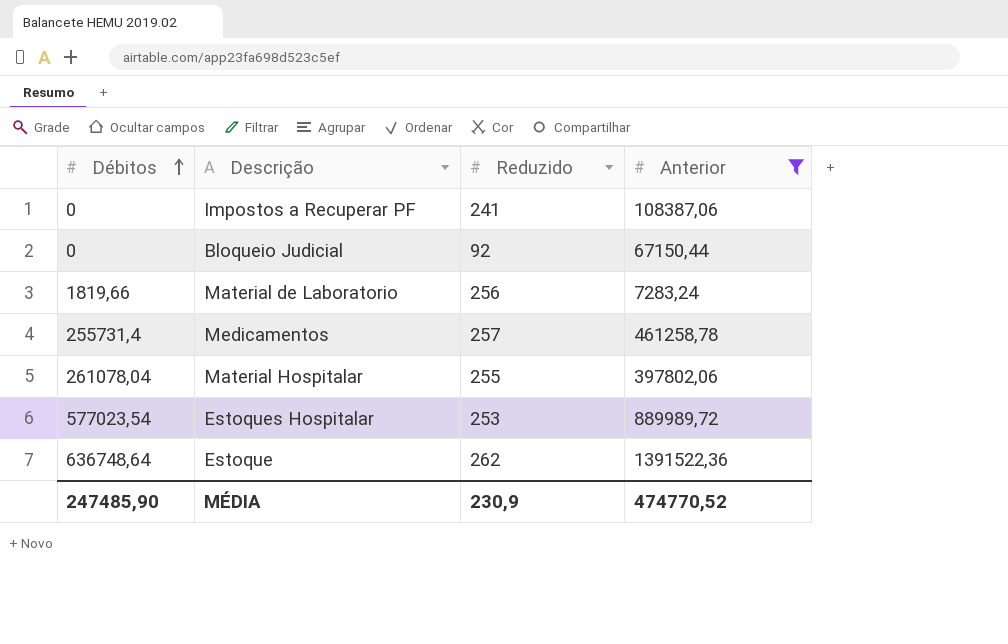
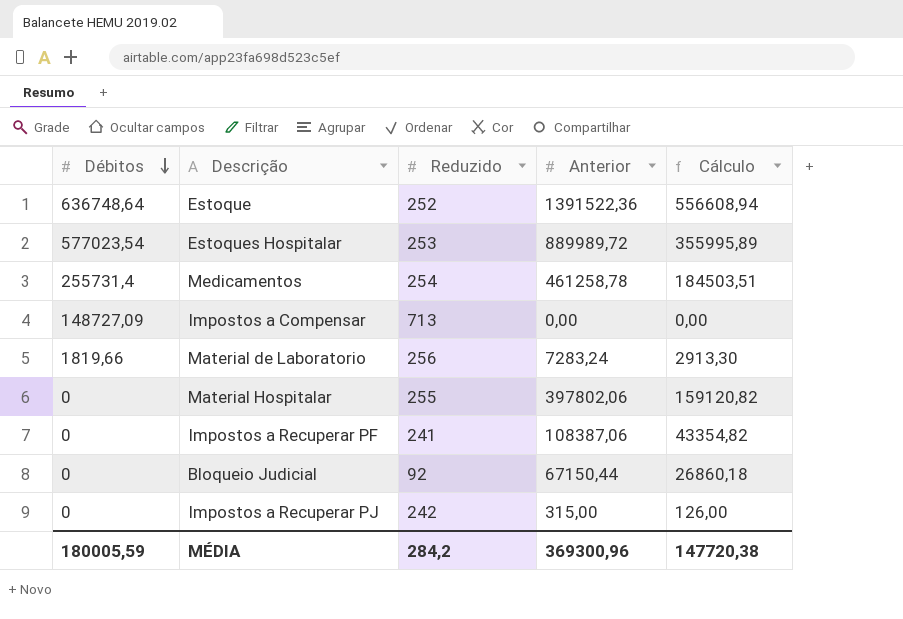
filter: Anterior >= 7283,24 -> none
row order: Débitos ascending -> Débitos descending
column Cálculo | formula: none -> [Anterior] * 0,4
Estoque | Reduzido: 262 -> 252
Medicamentos | Reduzido: 257 -> 254
Material Hospitalar | Débitos: 261078,04 -> 0
MÉDIA | Débitos: 247485,90 -> 180005,59
MÉDIA | Reduzido: 230,9 -> 284,2
MÉDIA | Anterior: 474770,52 -> 369300,96

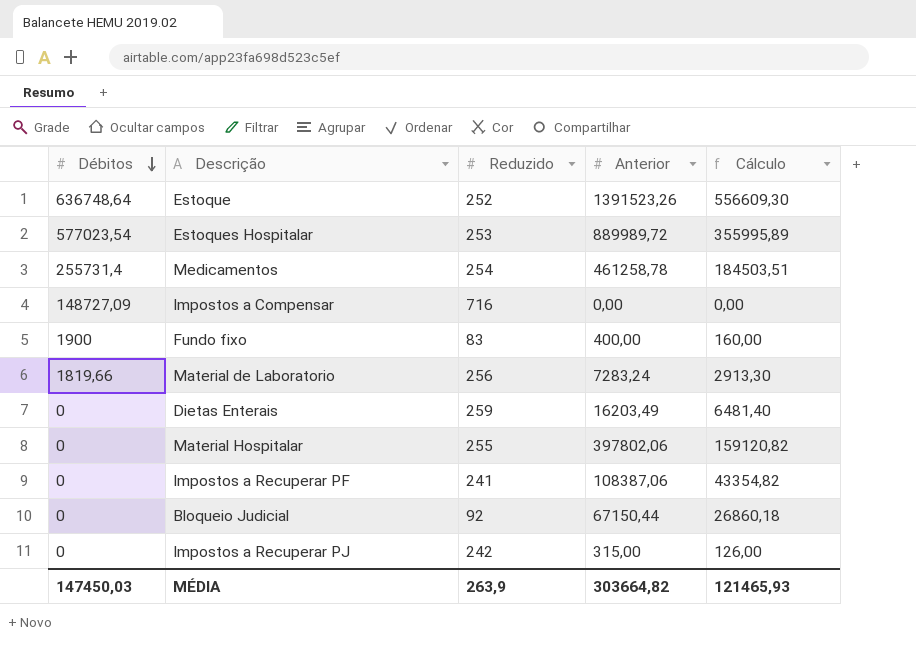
Estoque | Anterior: 1391522,36 -> 1391523,26
Estoque | Cálculo: 556608,94 -> 556609,30
Impostos a Compensar | Reduzido: 713 -> 716
row Fundo fixo: none -> 1900 | 83 | 400,00 | 160,00
row Dietas Enterais: none -> 0 | 259 | 16203,49 | 6481,40
MÉDIA | Débitos: 180005,59 -> 147450,03
MÉDIA | Reduzido: 284,2 -> 263,9
MÉDIA | Anterior: 369300,96 -> 303664,82
MÉDIA | Cálculo: 147720,38 -> 121465,93

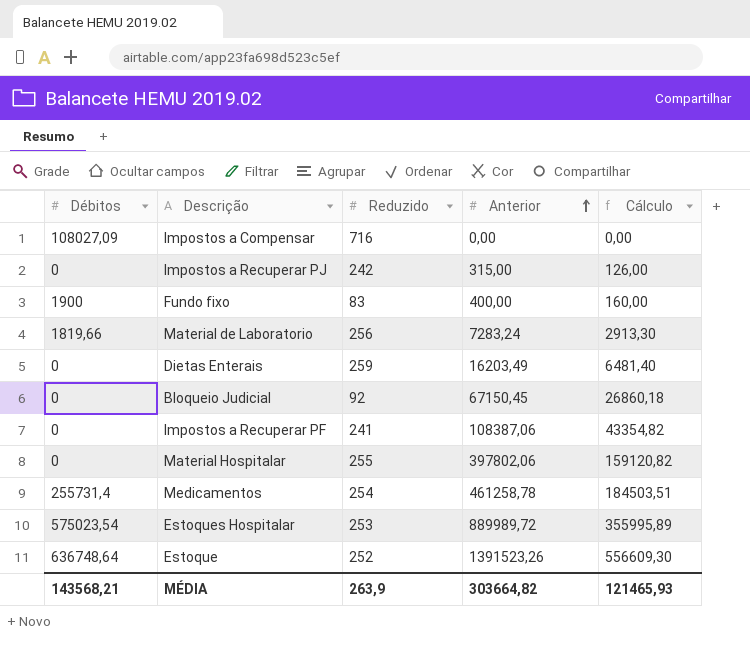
row order: Débitos descending -> Anterior ascending
Impostos a Compensar | Débitos: 148727,09 -> 108027,09
Bloqueio Judicial | Anterior: 67150,44 -> 67150,45
Estoques Hospitalar | Débitos: 577023,54 -> 575023,54
MÉDIA | Débitos: 147450,03 -> 143568,21

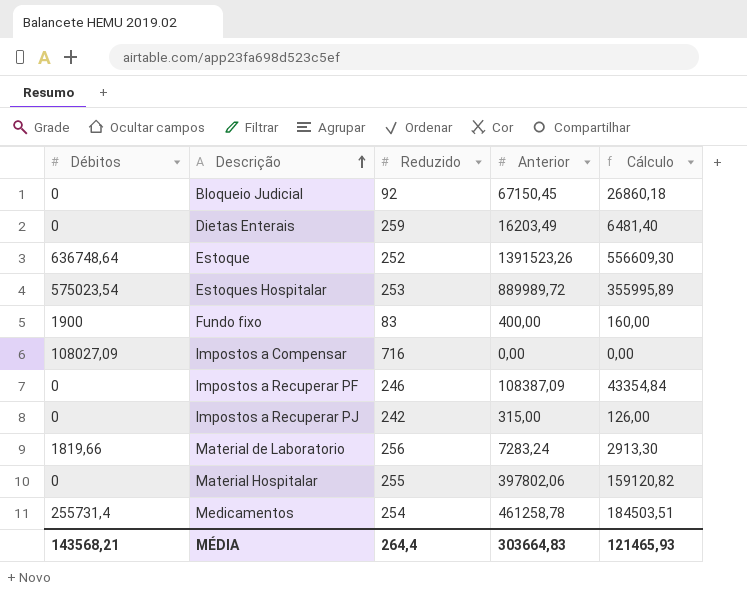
row order: Anterior ascending -> Descrição ascending
Impostos a Recuperar PF | Reduzido: 241 -> 246
Impostos a Recuperar PF | Anterior: 108387,06 -> 108387,09
Impostos a Recuperar PF | Cálculo: 43354,82 -> 43354,84
MÉDIA | Reduzido: 263,9 -> 264,4
MÉDIA | Anterior: 303664,82 -> 303664,83

